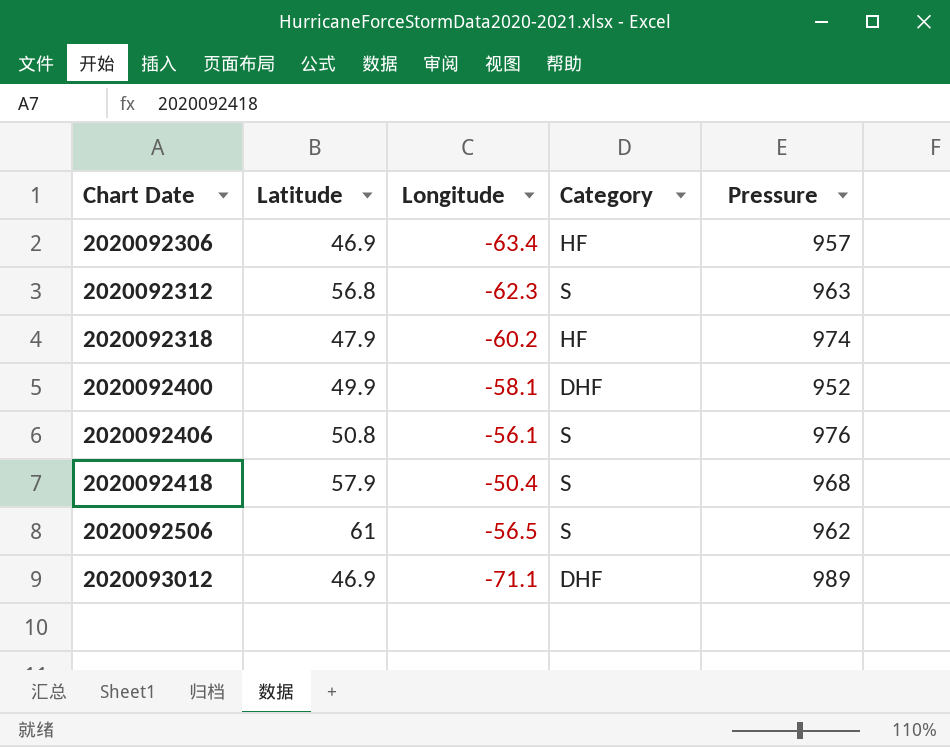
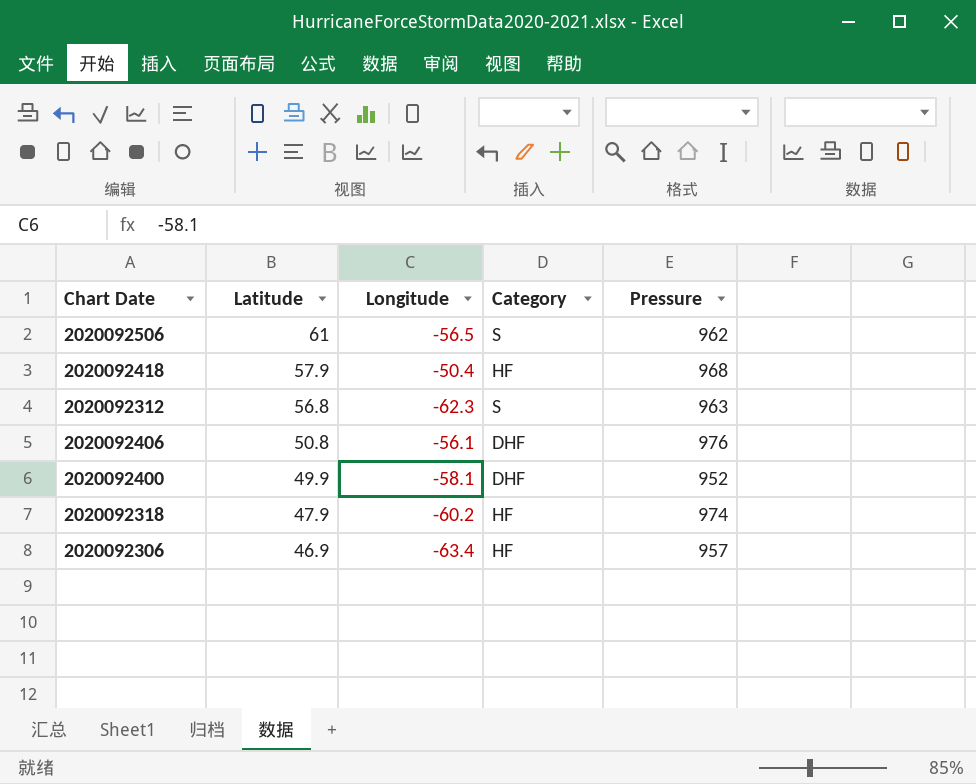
row order: Chart Date ascending -> Latitude descending
row 2020093012: 46.9 | -71.1 | DHF | 989 -> none
2020092418 | Category: S -> HF
2020092406 | Category: S -> DHF

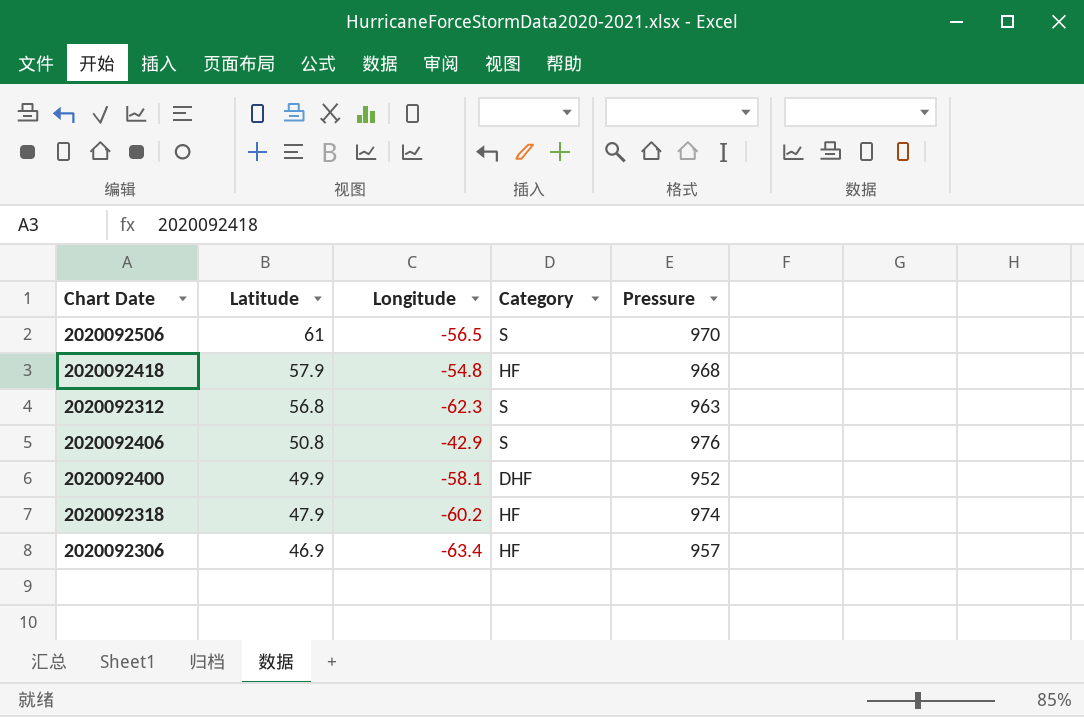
2020092506 | Pressure: 962 -> 970
2020092418 | Longitude: -50.4 -> -54.8
2020092406 | Longitude: -56.1 -> -42.9
2020092406 | Category: DHF -> S

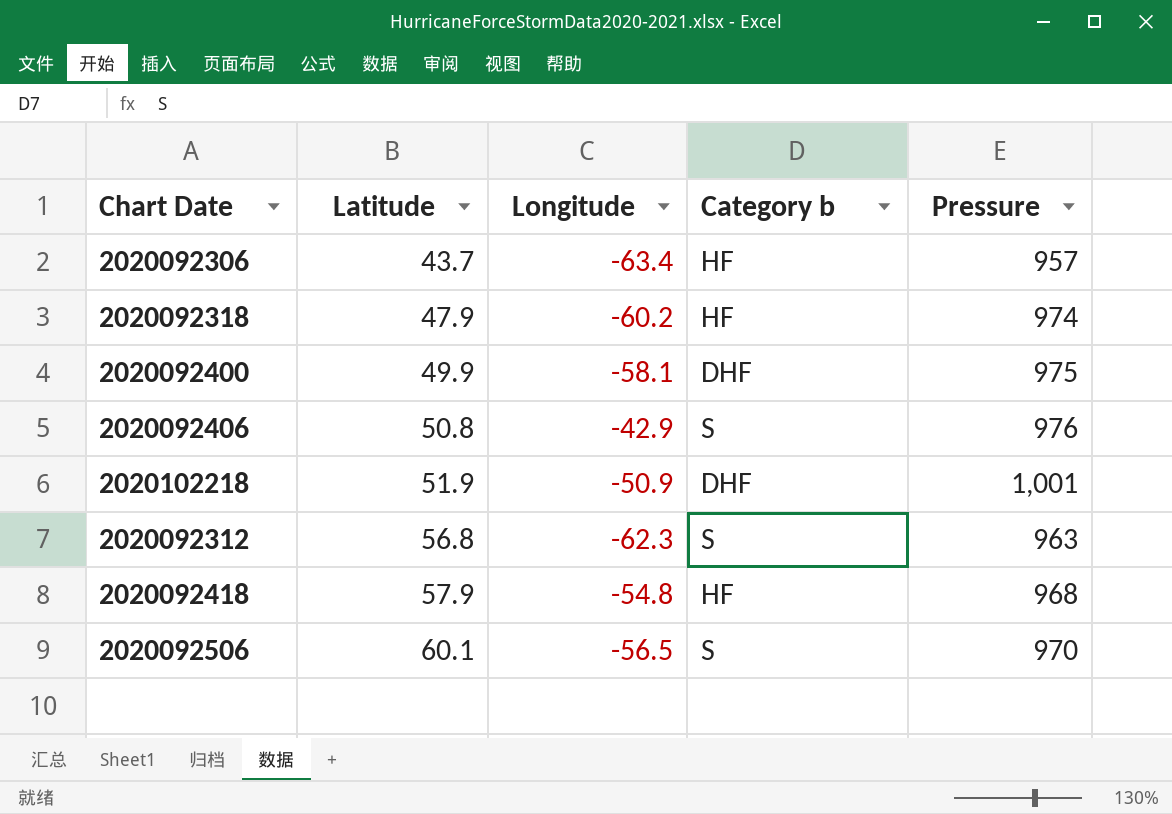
row order: Latitude descending -> Latitude ascending
column name: Category -> Category b
2020092306 | Latitude: 46.9 -> 43.7
2020092400 | Pressure: 952 -> 975
row 2020102218: none -> 51.9 | -50.9 | DHF | 1,001
2020092506 | Latitude: 61 -> 60.1

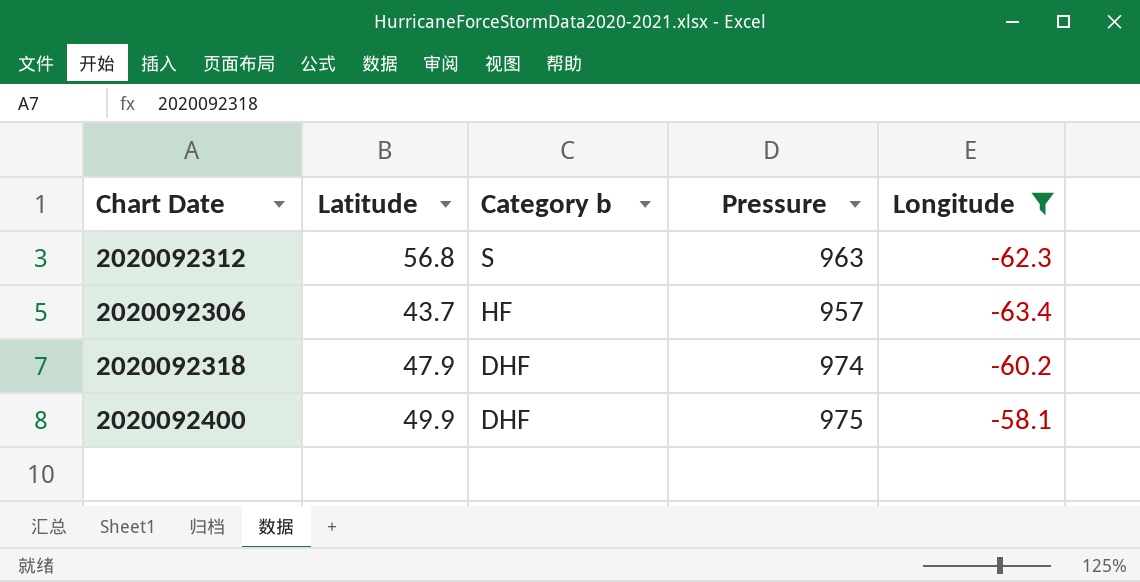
filter: none -> Longitude <= -58.1
row order: Latitude ascending -> Category b descending
column Longitude | position: 3 -> 5
2020092318 | Category b: HF -> DHF

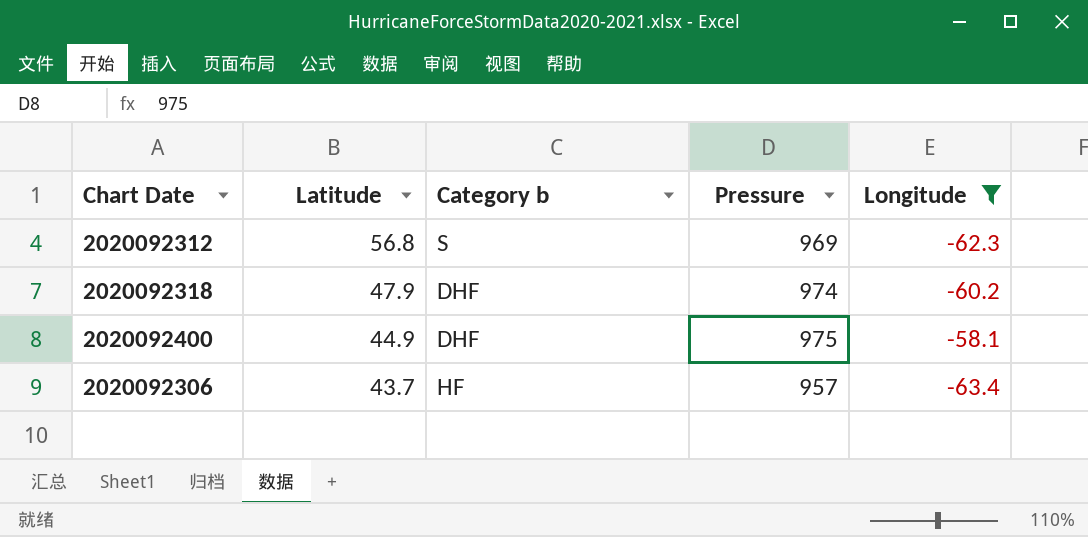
row order: Category b descending -> Latitude descending
2020092312 | Pressure: 963 -> 969
2020092400 | Latitude: 49.9 -> 44.9

